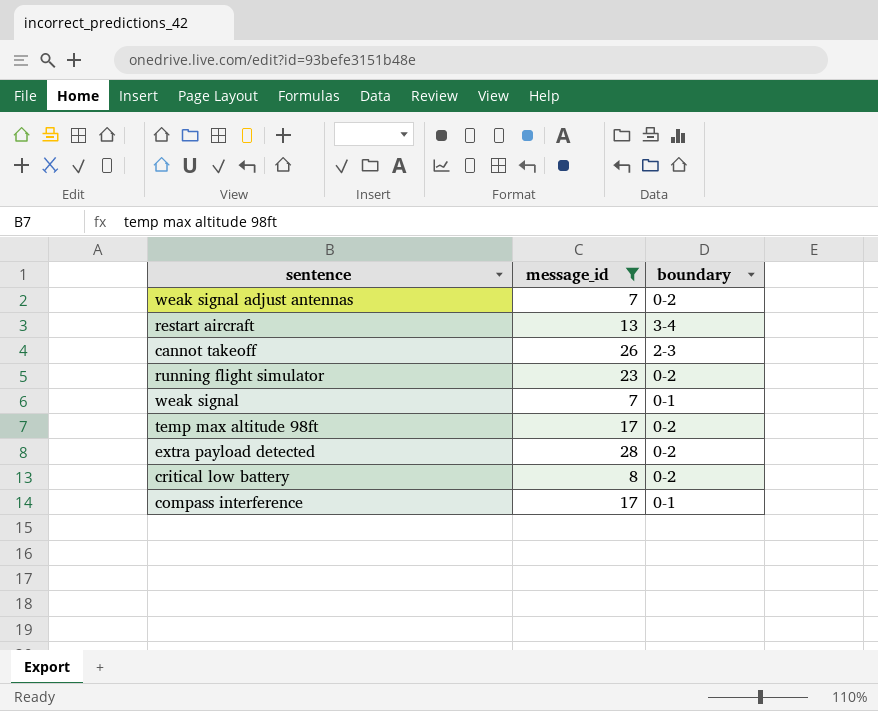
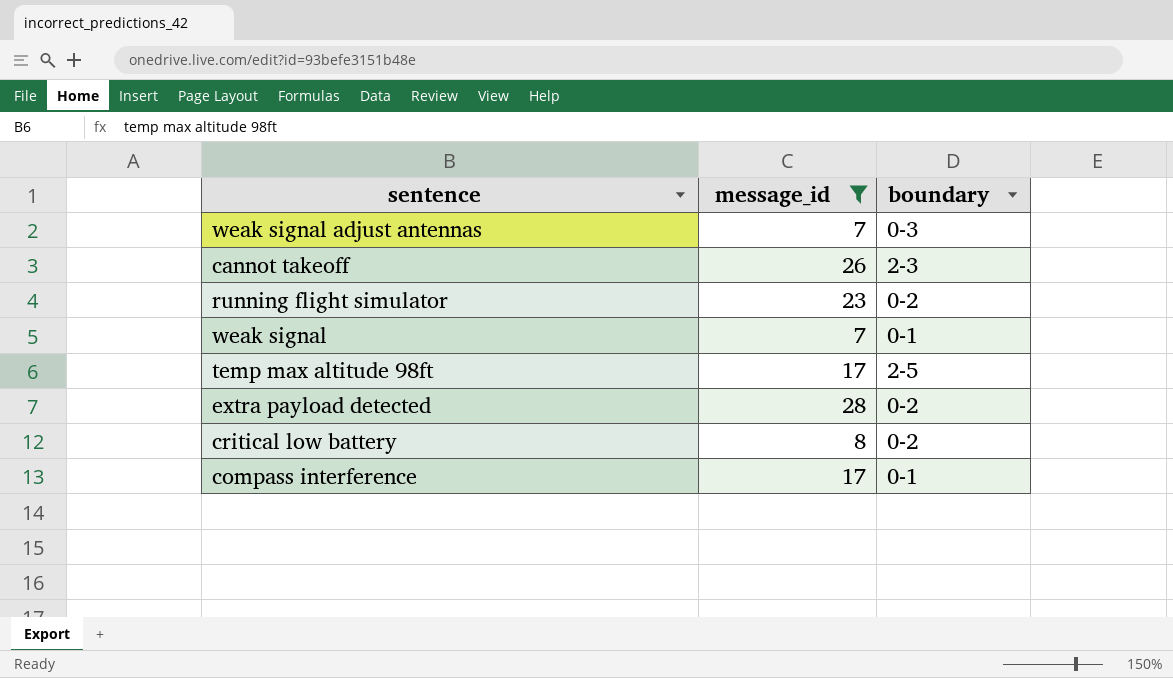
row restart aircraft: 13 | 3-4 -> none
weak signal adjust antennas | boundary: 0-2 -> 0-3
temp max altitude 98ft | boundary: 0-2 -> 2-5

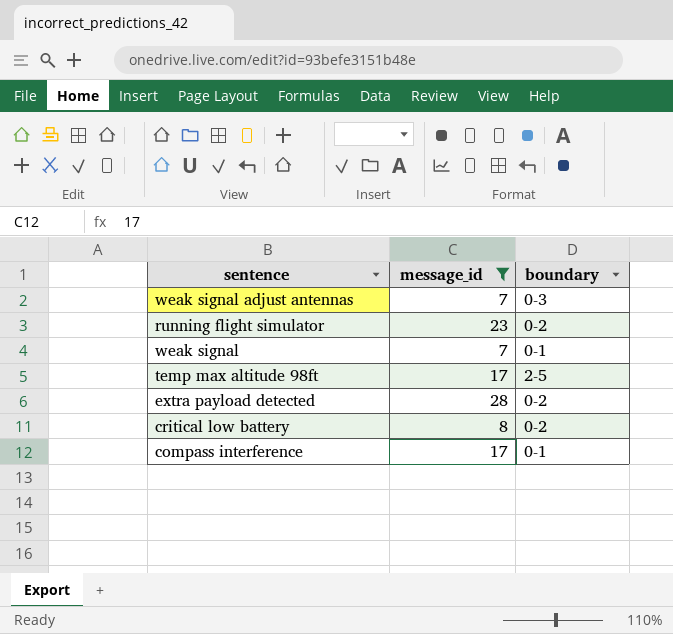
row cannot takeoff: 26 | 2-3 -> none

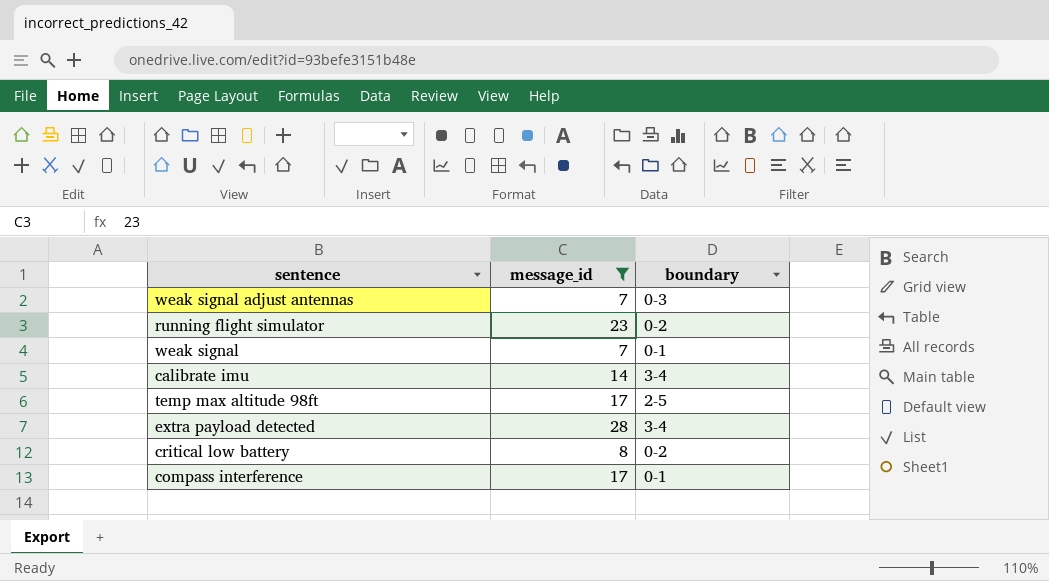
row calibrate imu: none -> 14 | 3-4
extra payload detected | boundary: 0-2 -> 3-4

